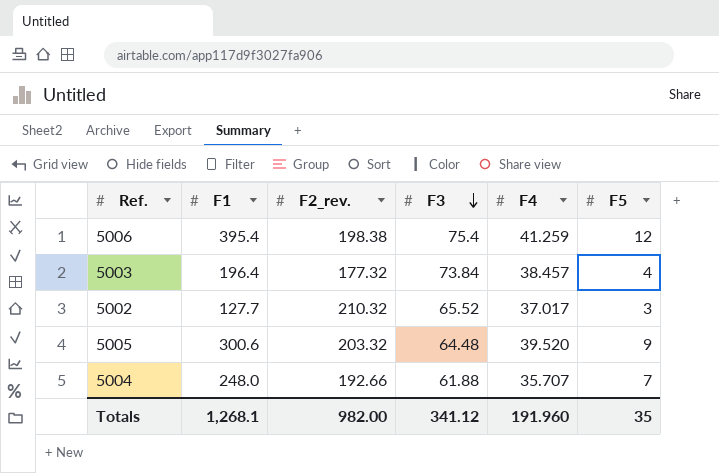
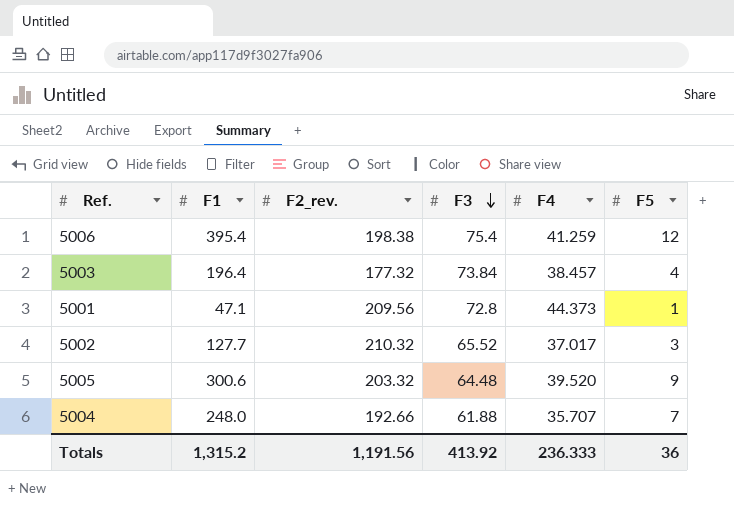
row 5001: none -> 47.1 | 209.56 | 72.8 | 44.373 | 1
Totals | F1: 1,268.1 -> 1,315.2
Totals | F2_rev.: 982.00 -> 1,191.56
Totals | F3: 341.12 -> 413.92
Totals | F4: 191.960 -> 236.333
Totals | F5: 35 -> 36

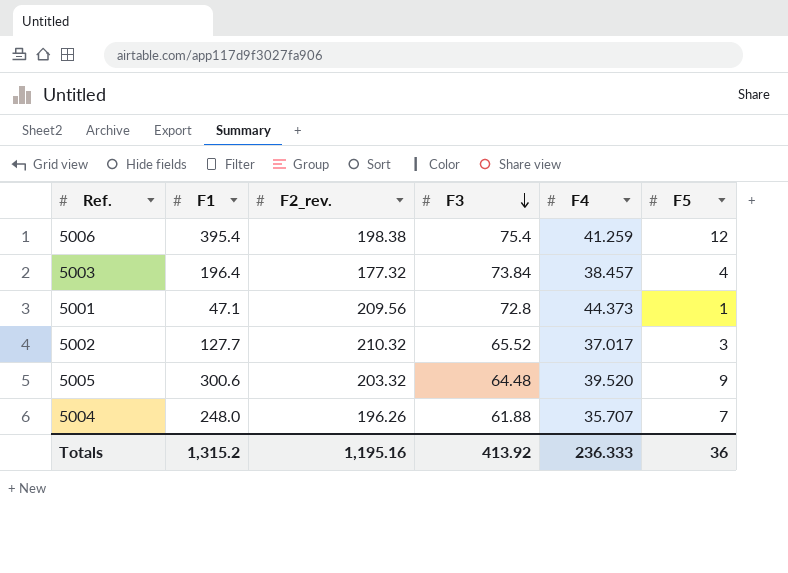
5004 | F2_rev.: 192.66 -> 196.26
Totals | F2_rev.: 1,191.56 -> 1,195.16

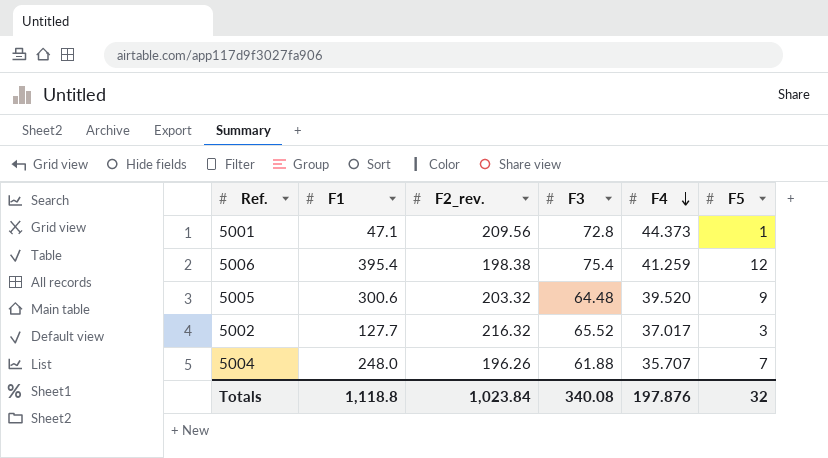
row order: F3 descending -> F4 descending
row 5003: 196.4 | 177.32 | 73.84 | 38.457 | 4 -> none
5002 | F2_rev.: 210.32 -> 216.32
Totals | F1: 1,315.2 -> 1,118.8
Totals | F2_rev.: 1,195.16 -> 1,023.84
Totals | F3: 413.92 -> 340.08
Totals | F4: 236.333 -> 197.876
Totals | F5: 36 -> 32

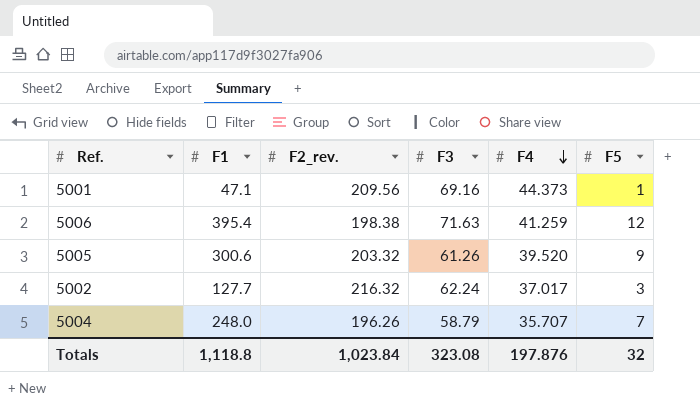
5001 | F3: 72.8 -> 69.16
5006 | F3: 75.4 -> 71.63
5005 | F3: 64.48 -> 61.26
5002 | F3: 65.52 -> 62.24
5004 | F3: 61.88 -> 58.79
Totals | F3: 340.08 -> 323.08

